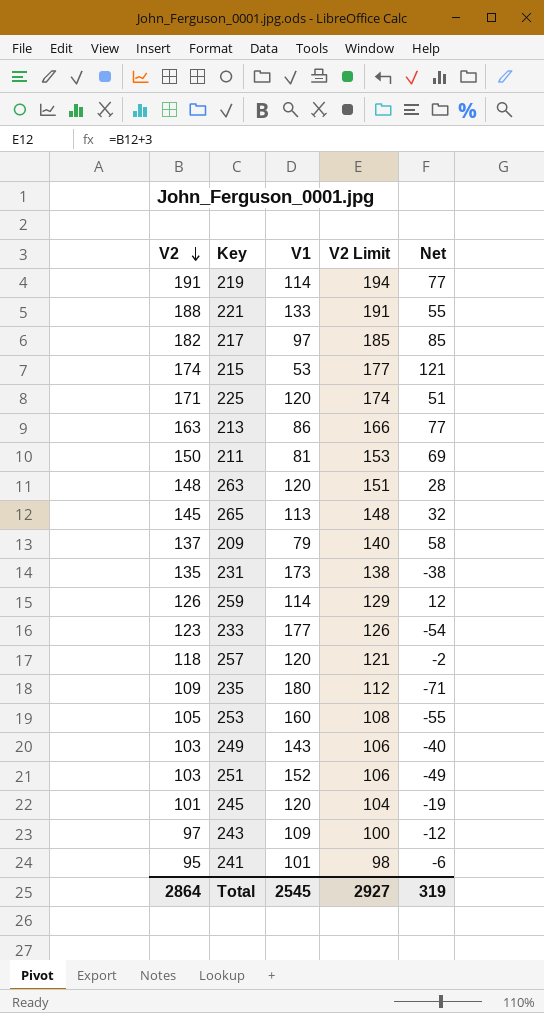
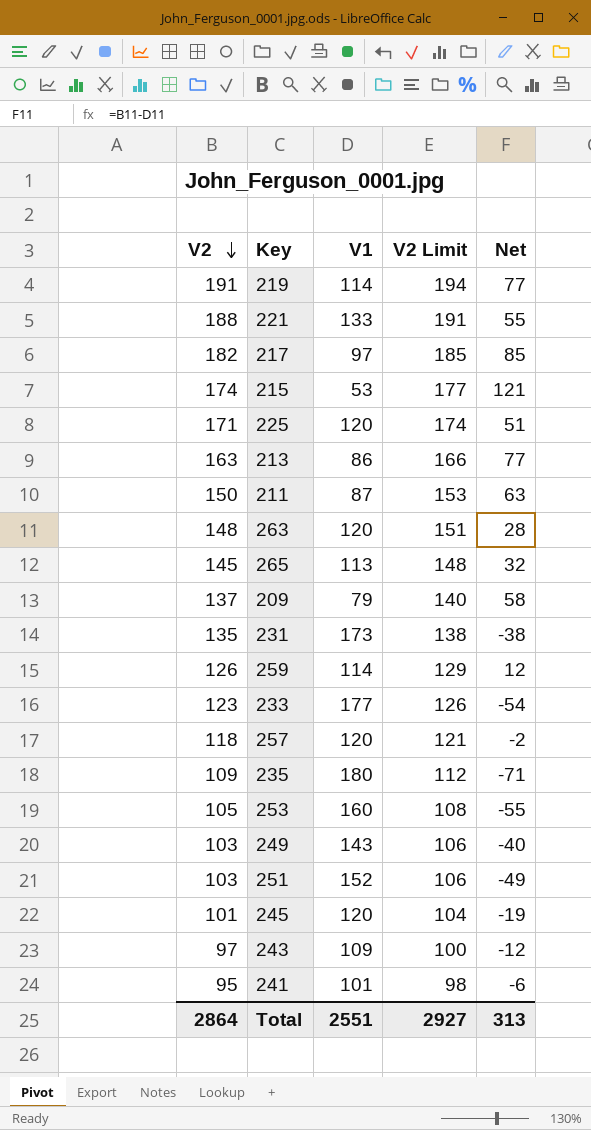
211 | V1: 81 -> 87
211 | Net: 69 -> 63
Total | V1: 2545 -> 2551
Total | Net: 319 -> 313

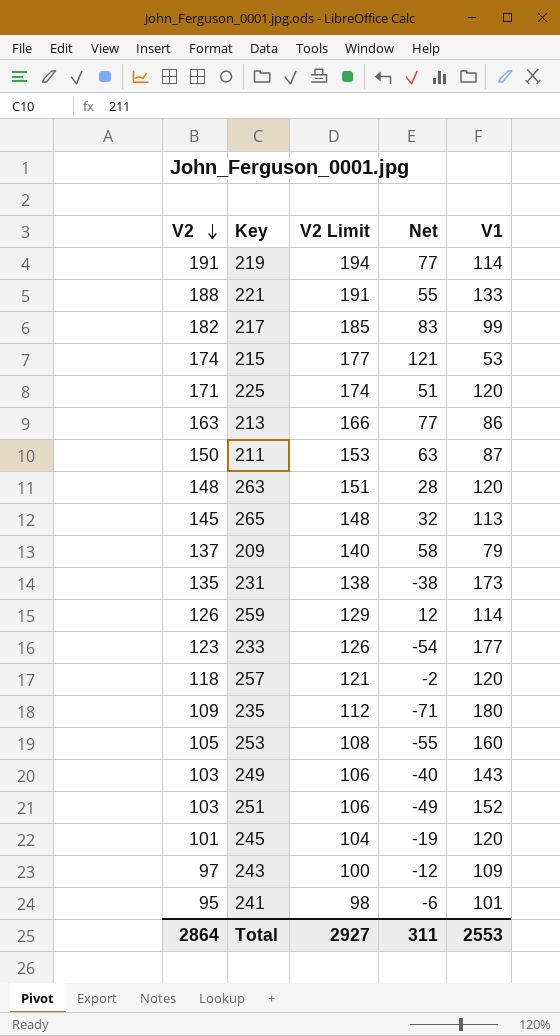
column V1 | position: 3 -> 5
217 | Net: 85 -> 83
217 | V1: 97 -> 99
Total | Net: 313 -> 311
Total | V1: 2551 -> 2553

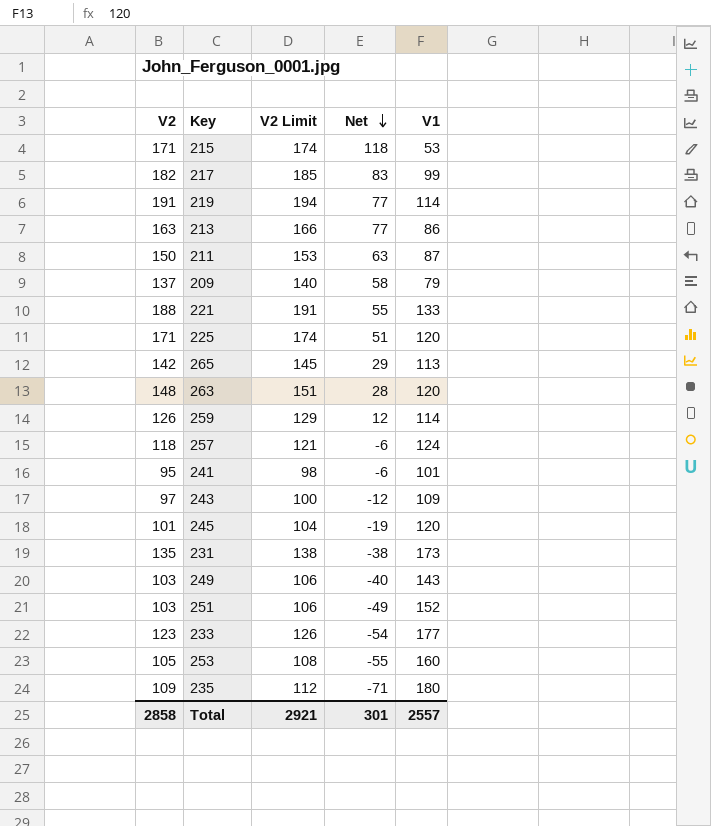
row order: V2 descending -> Net descending
215 | V2: 174 -> 171
215 | V2 Limit: 177 -> 174
215 | Net: 121 -> 118
265 | V2: 145 -> 142
265 | V2 Limit: 148 -> 145
265 | Net: 32 -> 29
257 | Net: -2 -> -6
257 | V1: 120 -> 124
Total | V2: 2864 -> 2858
Total | V2 Limit: 2927 -> 2921
Total | Net: 311 -> 301
Total | V1: 2553 -> 2557

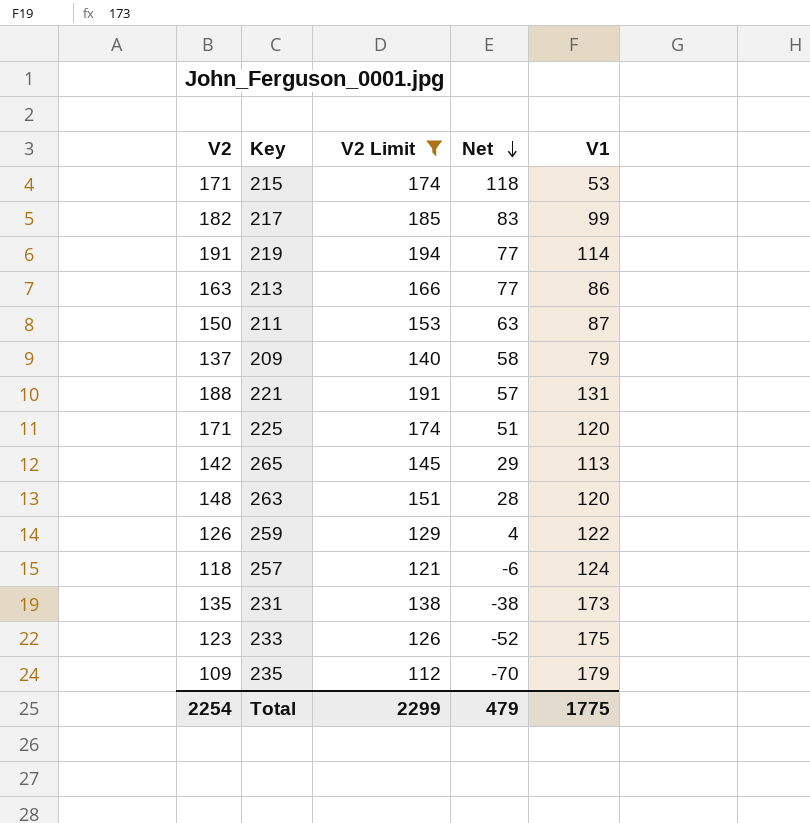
filter: none -> V2 Limit >= 112
221 | Net: 55 -> 57
221 | V1: 133 -> 131
259 | Net: 12 -> 4
259 | V1: 114 -> 122
233 | Net: -54 -> -52
233 | V1: 177 -> 175
235 | Net: -71 -> -70
235 | V1: 180 -> 179
Total | V2: 2858 -> 2254
Total | V2 Limit: 2921 -> 2299
Total | Net: 301 -> 479
Total | V1: 2557 -> 1775

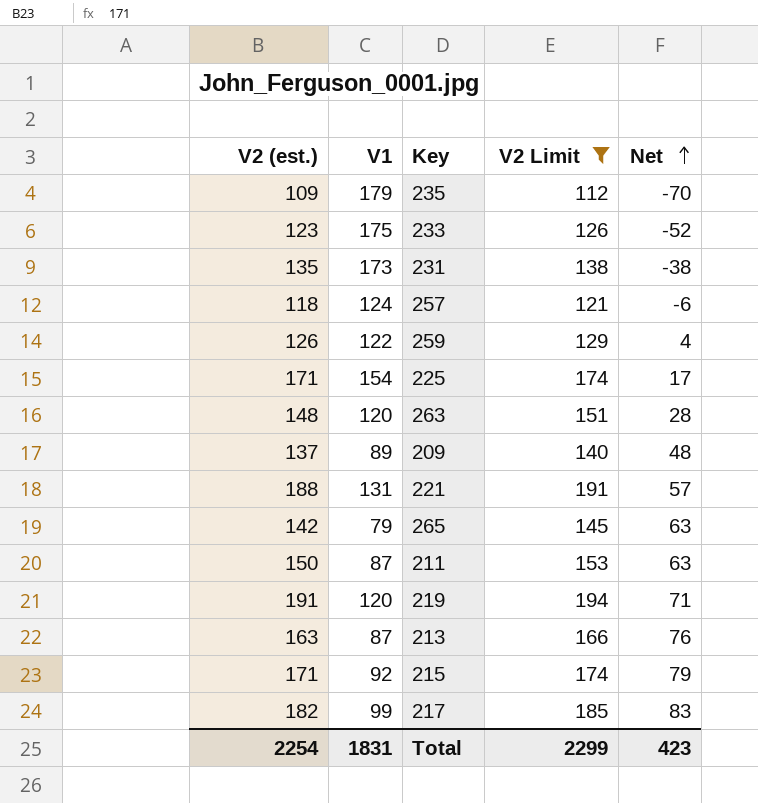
row order: Net descending -> Net ascending
column name: V2 -> V2 (est.)
column V1 | position: 5 -> 2
225 | V1: 120 -> 154
225 | Net: 51 -> 17
209 | V1: 79 -> 89
209 | Net: 58 -> 48
265 | V1: 113 -> 79
265 | Net: 29 -> 63
219 | V1: 114 -> 120
219 | Net: 77 -> 71
213 | V1: 86 -> 87
213 | Net: 77 -> 76
215 | V1: 53 -> 92
215 | Net: 118 -> 79
Total | V1: 1775 -> 1831
Total | Net: 479 -> 423

